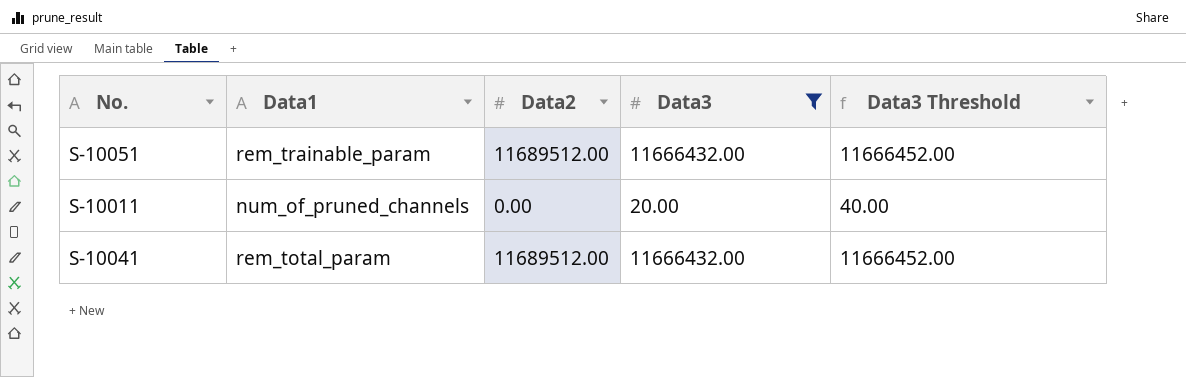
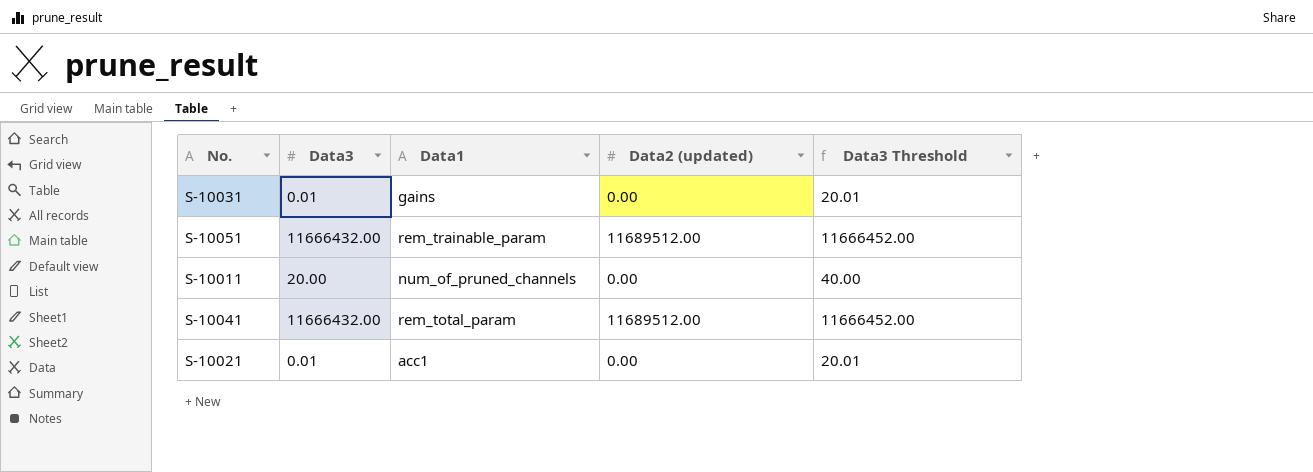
filter: Data3 != 0.01 -> none
column Data3 | position: 4 -> 2
column name: Data2 -> Data2 (updated)

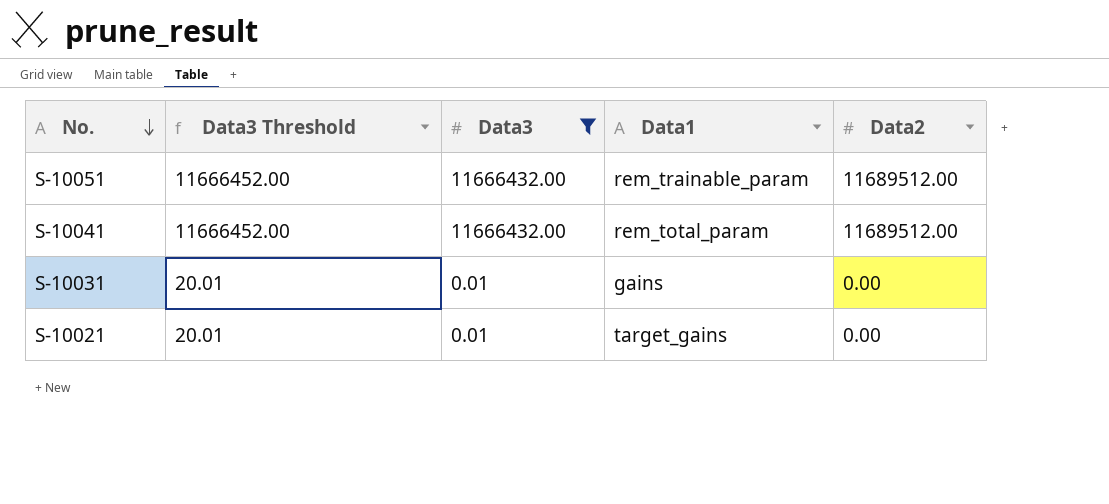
filter: none -> Data3 != 20.00
row order: none -> No. descending
column Data3 Threshold | position: 5 -> 2
column name: Data2 (updated) -> Data2
S-10021 | Data1: acc1 -> target_gains

